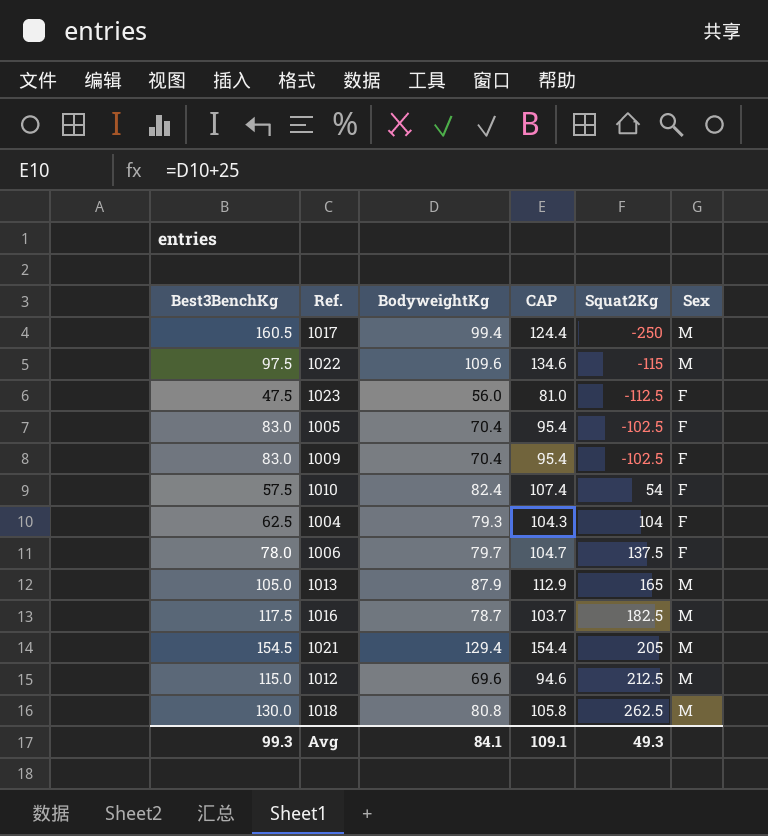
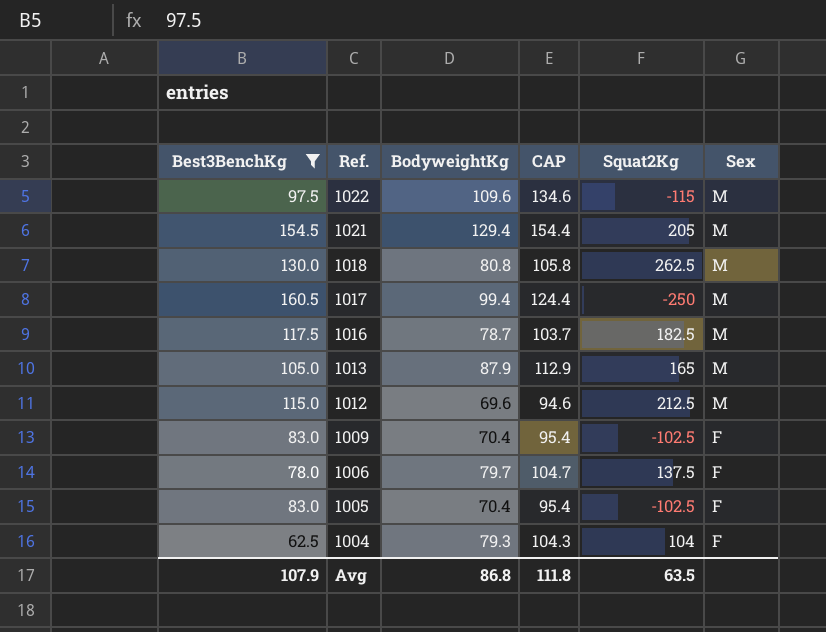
filter: none -> Best3BenchKg >= 62.5
row order: Squat2Kg ascending -> Ref. descending
Avg | Best3BenchKg: 99.3 -> 107.9
Avg | BodyweightKg: 84.1 -> 86.8
Avg | CAP: 109.1 -> 111.8
Avg | Squat2Kg: 49.3 -> 63.5

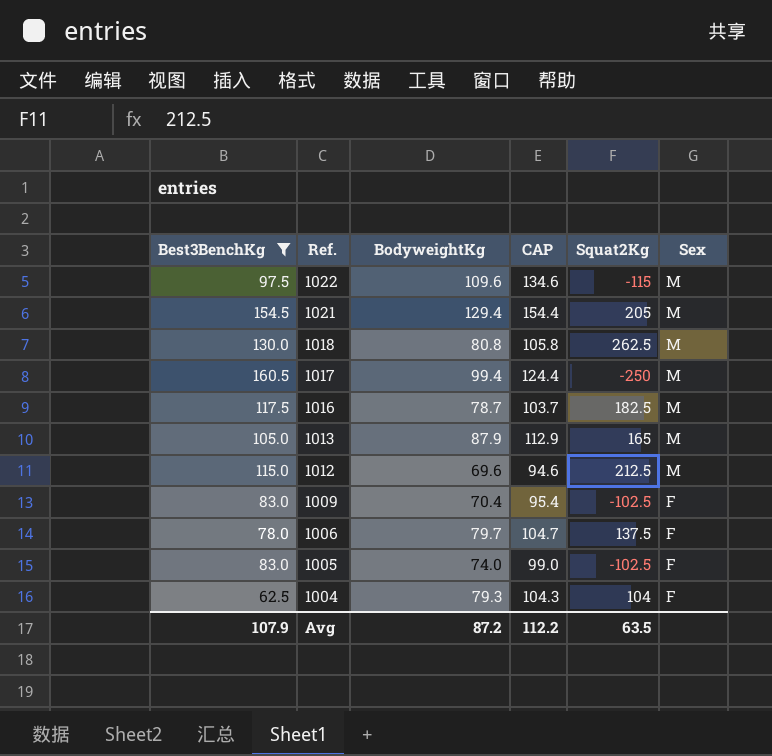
1005 | BodyweightKg: 70.4 -> 74.0
1005 | CAP: 95.4 -> 99.0
Avg | BodyweightKg: 86.8 -> 87.2
Avg | CAP: 111.8 -> 112.2

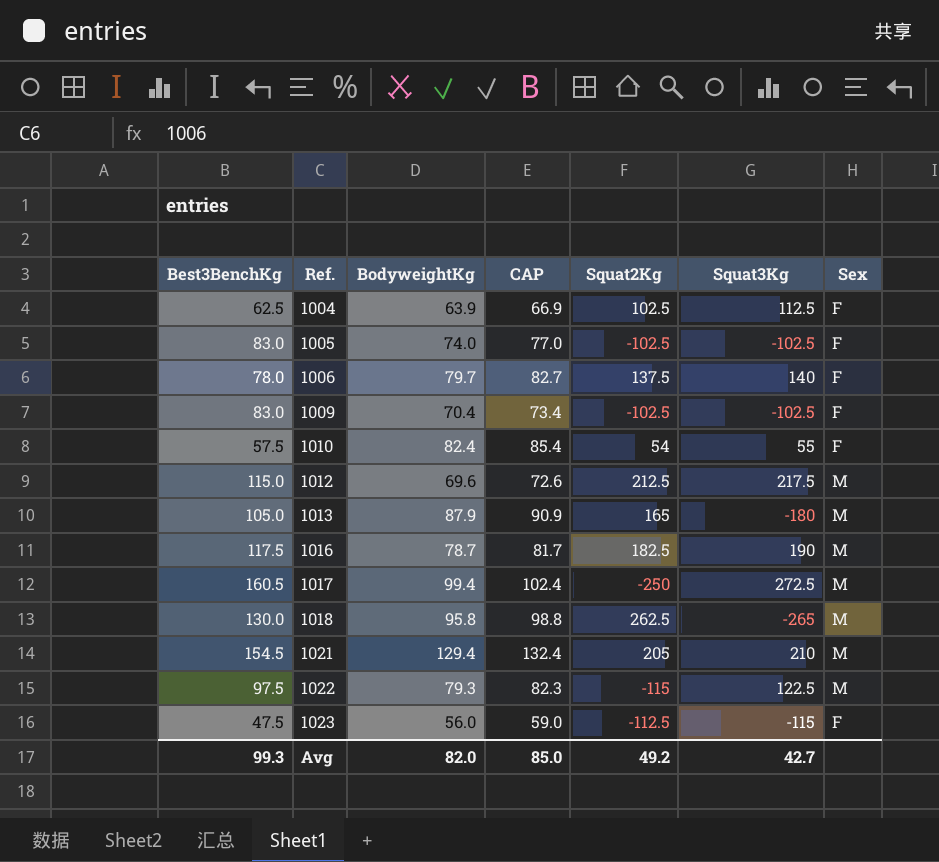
filter: Best3BenchKg >= 62.5 -> none
row order: Ref. descending -> Ref. ascending
column CAP | formula: [BodyweightKg] + 25 -> [BodyweightKg] + 3
column Squat3Kg | position: none -> 6
1004 | BodyweightKg: 79.3 -> 63.9
1004 | Squat2Kg: 104 -> 102.5
1018 | BodyweightKg: 80.8 -> 95.8
1022 | BodyweightKg: 109.6 -> 79.3
Avg | Best3BenchKg: 107.9 -> 99.3
Avg | BodyweightKg: 87.2 -> 82.0
Avg | CAP: 112.2 -> 85.0
Avg | Squat2Kg: 63.5 -> 49.2

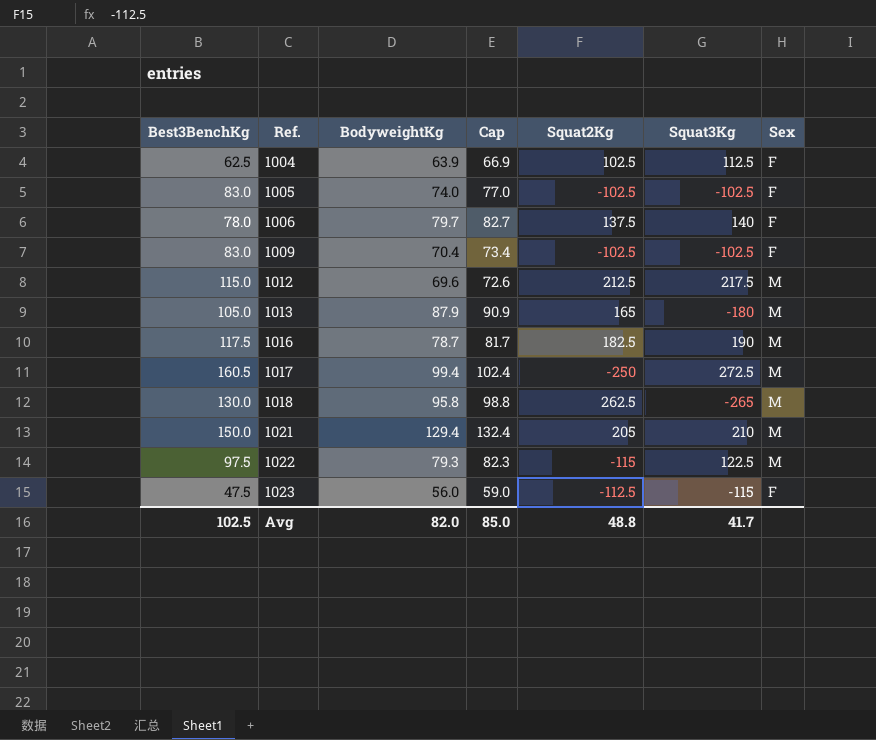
column name: CAP -> Cap
row 1010: 57.5 | 82.4 | 85.4 | 54 | 55 | F -> none
1021 | Best3BenchKg: 154.5 -> 150.0
Avg | Best3BenchKg: 99.3 -> 102.5
Avg | Squat2Kg: 49.2 -> 48.8
Avg | Squat3Kg: 42.7 -> 41.7

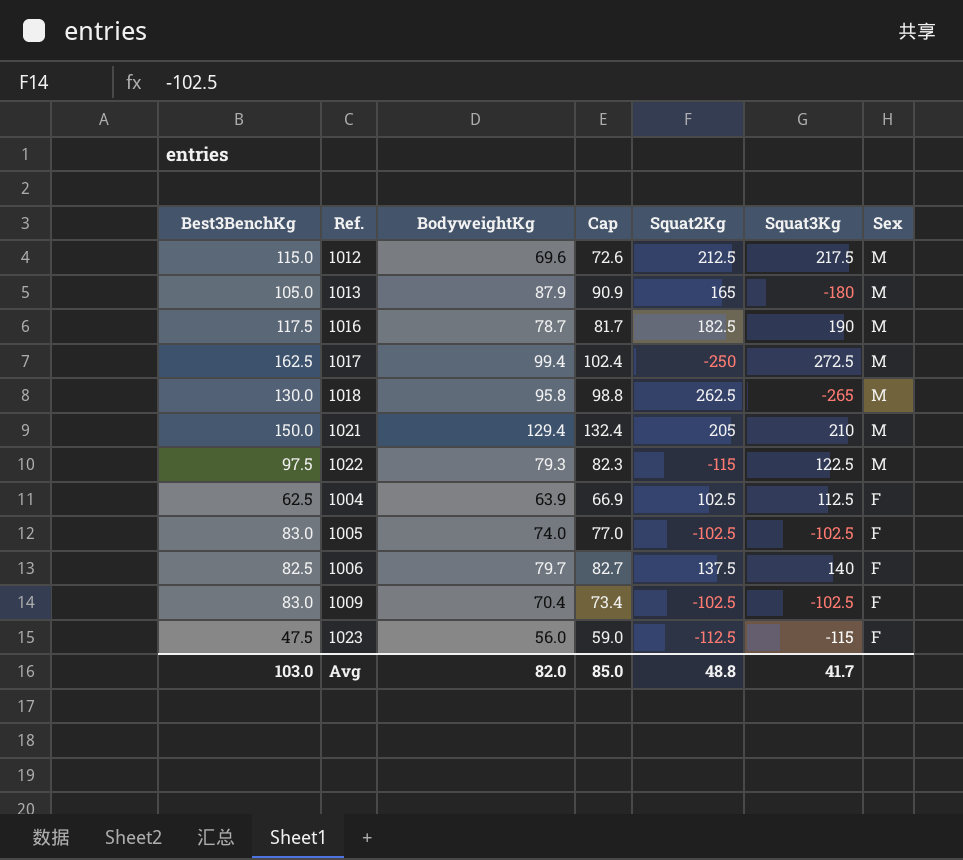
row order: Ref. ascending -> Sex descending
1017 | Best3BenchKg: 160.5 -> 162.5
1006 | Best3BenchKg: 78.0 -> 82.5
Avg | Best3BenchKg: 102.5 -> 103.0

